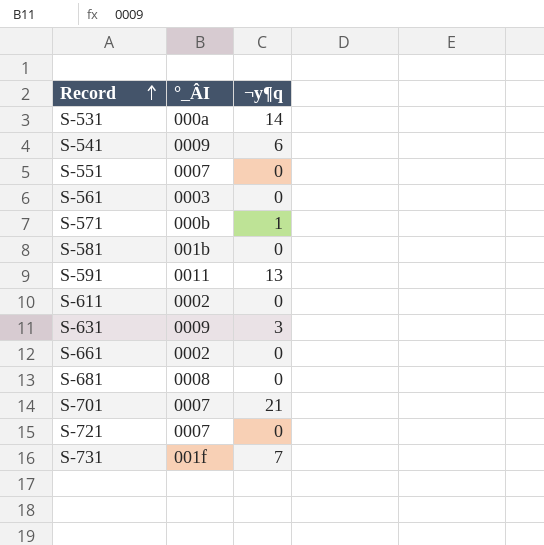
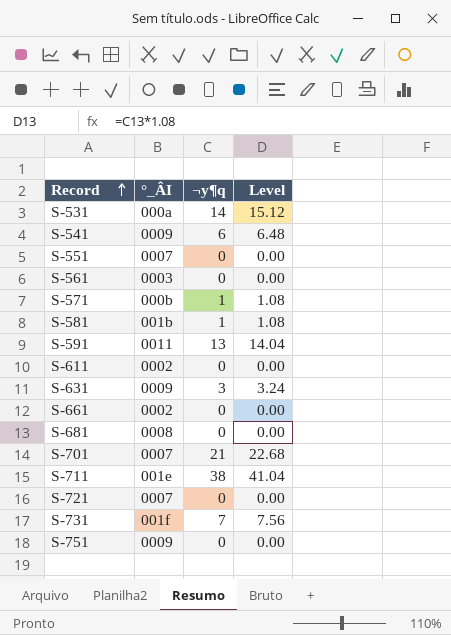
column Level | formula: none -> [¬y¶q] * 1.08
S-581 | ¬y¶q: 0 -> 1
row S-711: none -> 001e | 38 | 41.04
row S-751: none -> 0009 | 0 | 0.00

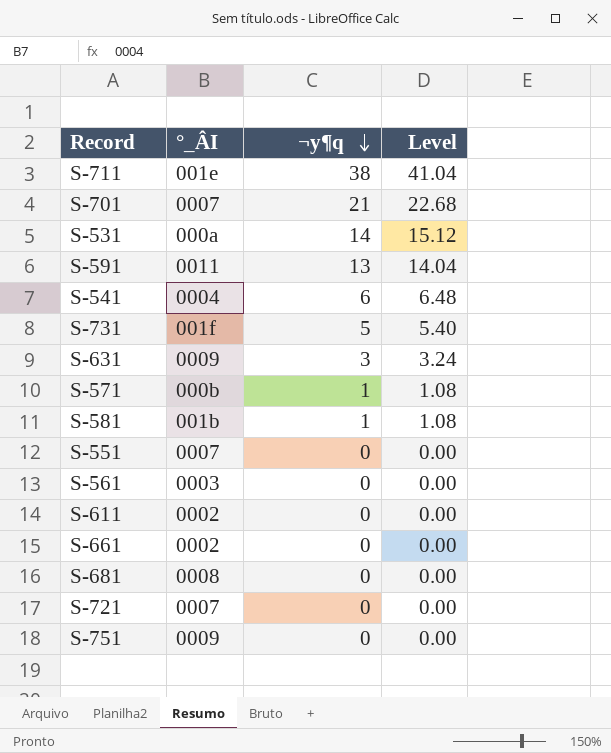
row order: Record ascending -> ¬y¶q descending
S-541 | °_ÂI: 0009 -> 0004
S-731 | ¬y¶q: 7 -> 5
S-731 | Level: 7.56 -> 5.40

